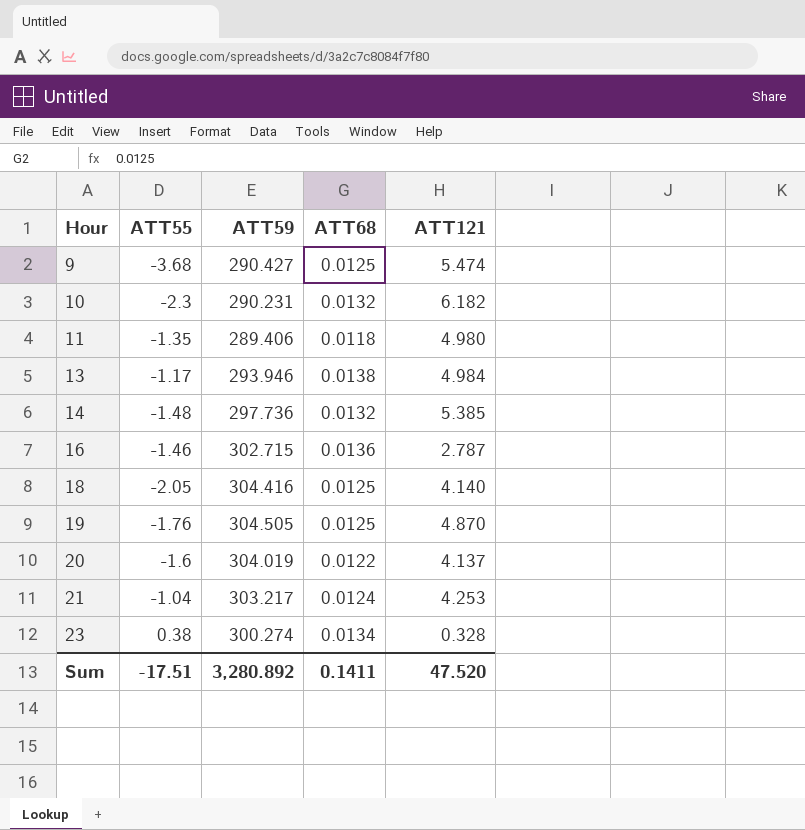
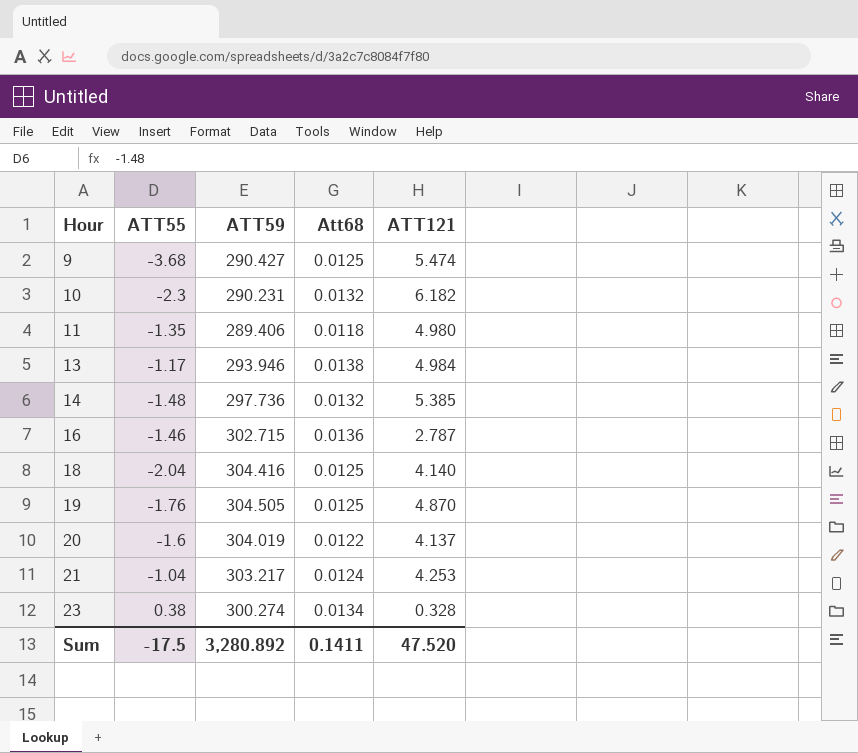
column name: ATT68 -> Att68
18 | ATT55: -2.05 -> -2.04
Sum | ATT55: -17.51 -> -17.5

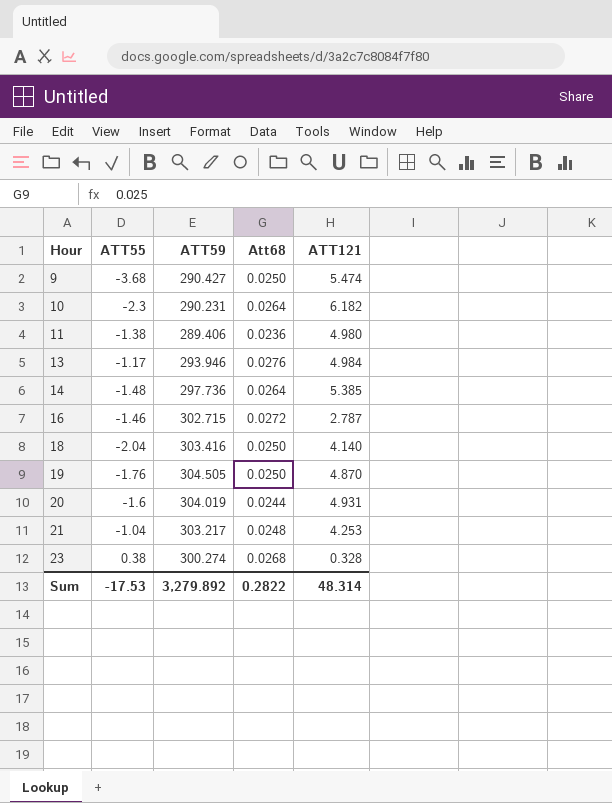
9 | Att68: 0.0125 -> 0.0250
10 | Att68: 0.0132 -> 0.0264
11 | ATT55: -1.35 -> -1.38
11 | Att68: 0.0118 -> 0.0236
13 | Att68: 0.0138 -> 0.0276
14 | Att68: 0.0132 -> 0.0264
16 | Att68: 0.0136 -> 0.0272
18 | ATT59: 304.416 -> 303.416
18 | Att68: 0.0125 -> 0.0250
19 | Att68: 0.0125 -> 0.0250
20 | Att68: 0.0122 -> 0.0244
20 | ATT121: 4.137 -> 4.931
21 | Att68: 0.0124 -> 0.0248
23 | Att68: 0.0134 -> 0.0268
Sum | ATT55: -17.5 -> -17.53
Sum | ATT59: 3,280.892 -> 3,279.892
Sum | Att68: 0.1411 -> 0.2822
Sum | ATT121: 47.520 -> 48.314

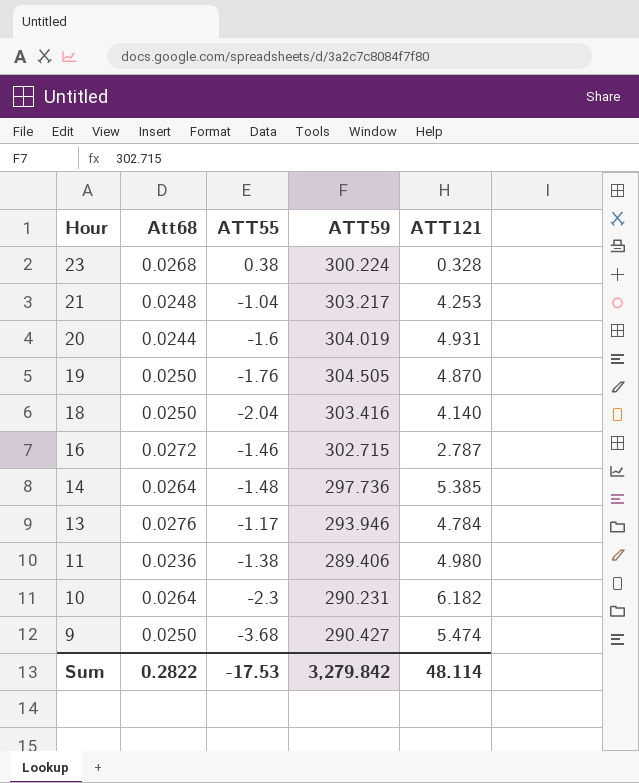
row order: Hour ascending -> Hour descending
column Att68 | position: 4 -> 2
23 | ATT59: 300.274 -> 300.224
13 | ATT121: 4.984 -> 4.784
Sum | ATT59: 3,279.892 -> 3,279.842
Sum | ATT121: 48.314 -> 48.114

